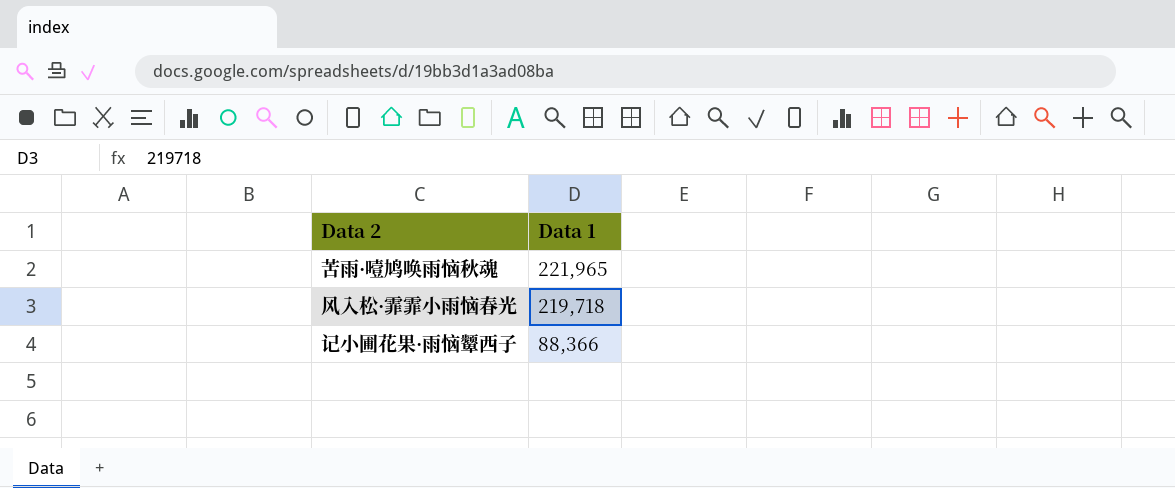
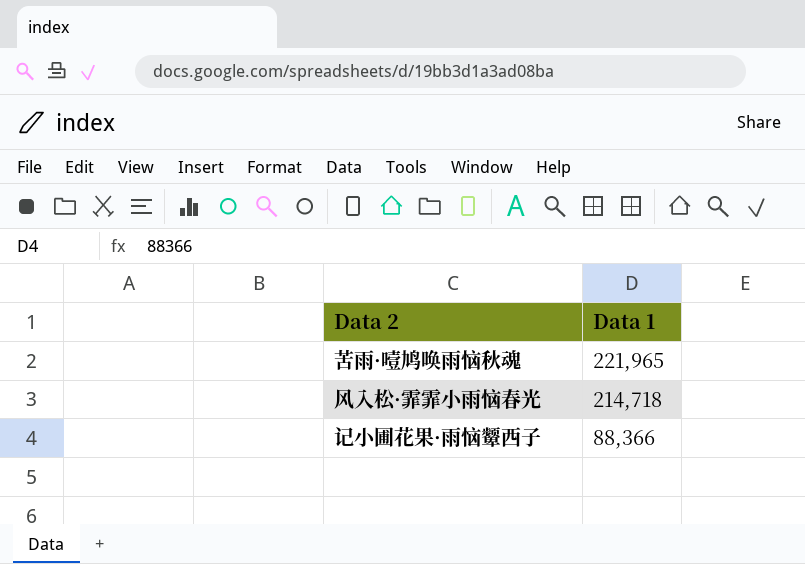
风入松·霏霏小雨恼春光 | Data 1: 219,718 -> 214,718

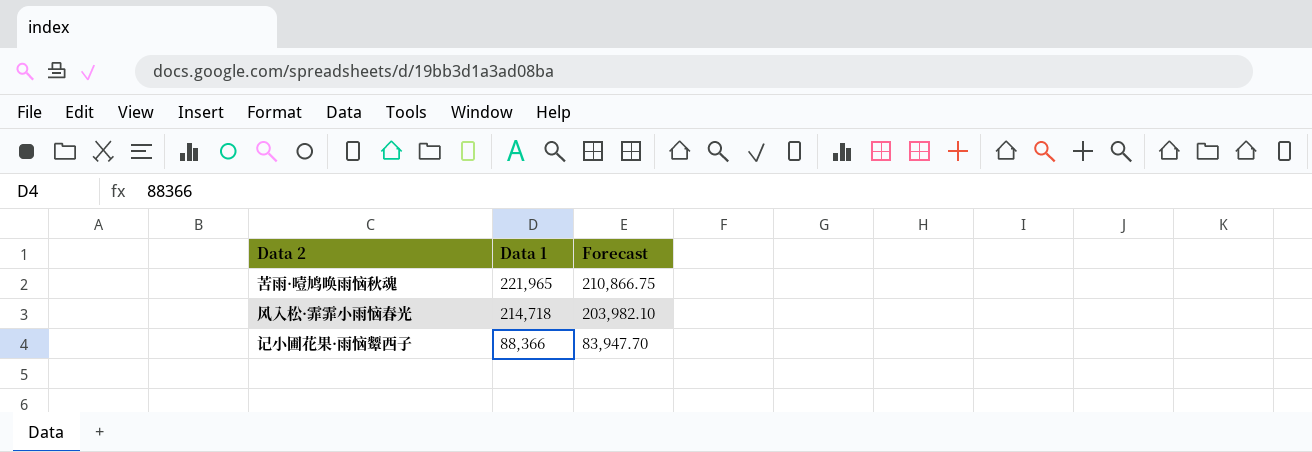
column Forecast | formula: none -> [Data 1] * 0.95

